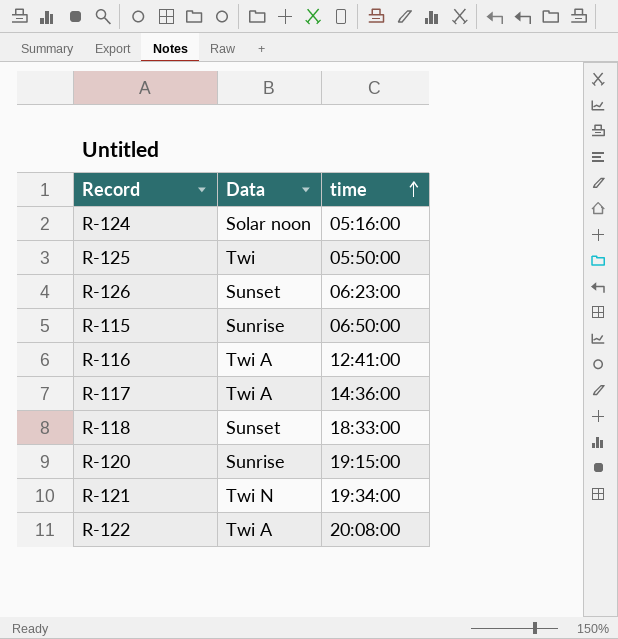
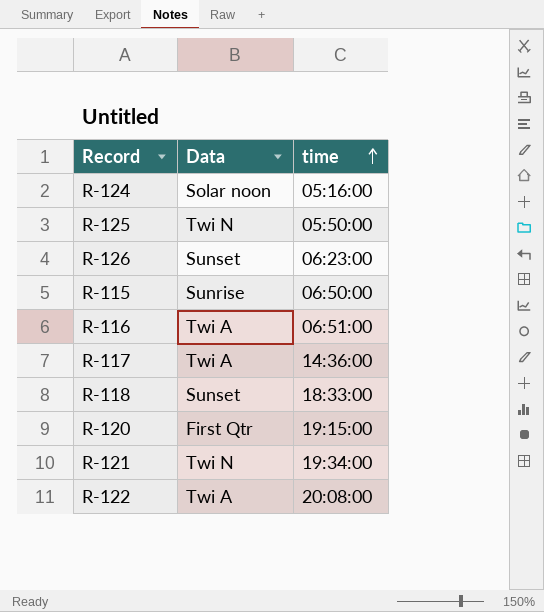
R-125 | Data: Twi -> Twi N
R-116 | time: 12:41:00 -> 06:51:00
R-120 | Data: Sunrise -> First Qtr

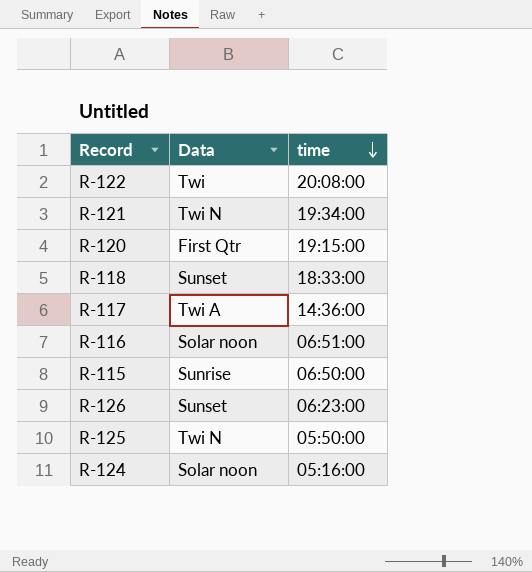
row order: time ascending -> time descending
R-122 | Data: Twi A -> Twi
R-116 | Data: Twi A -> Solar noon

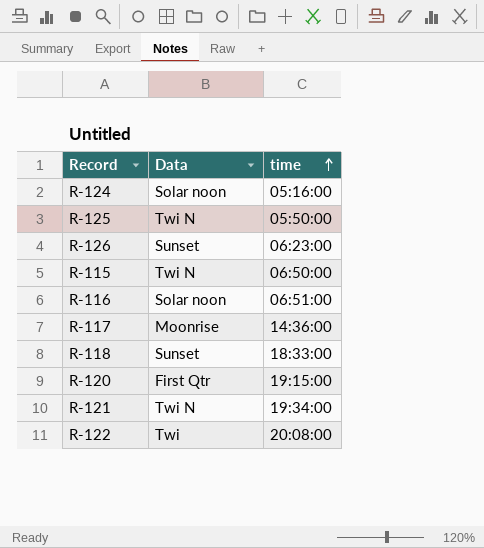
row order: time descending -> time ascending
R-115 | Data: Sunrise -> Twi N
R-117 | Data: Twi A -> Moonrise

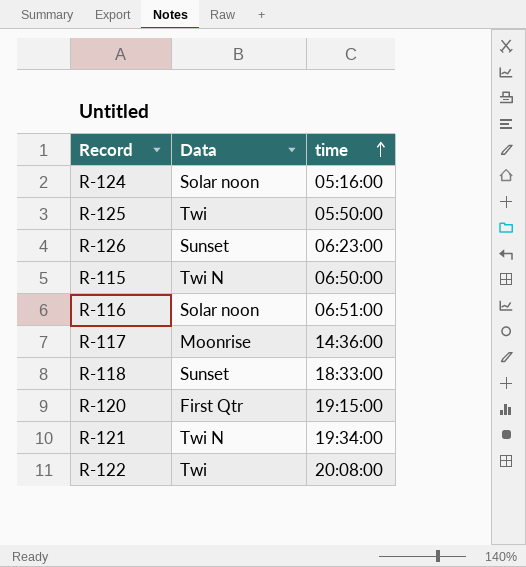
R-125 | Data: Twi N -> Twi

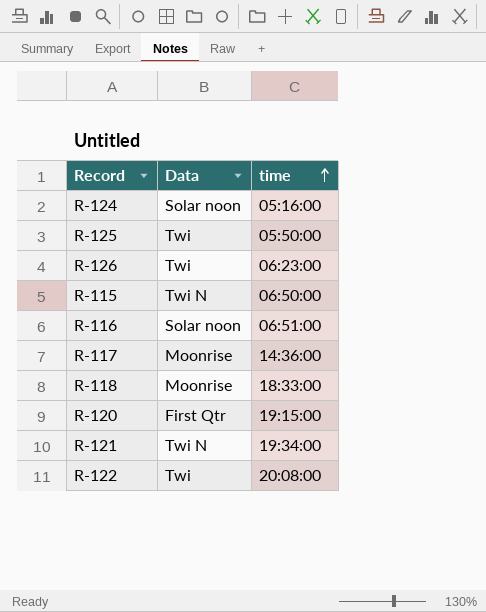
R-126 | Data: Sunset -> Twi
R-118 | Data: Sunset -> Moonrise

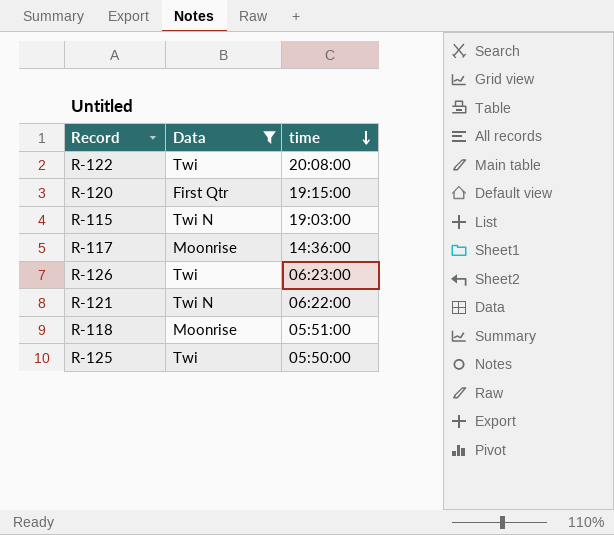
filter: none -> Data != Solar noon
row order: time ascending -> time descending
R-115 | time: 06:50:00 -> 19:03:00
R-121 | time: 19:34:00 -> 06:22:00
R-118 | time: 18:33:00 -> 05:51:00

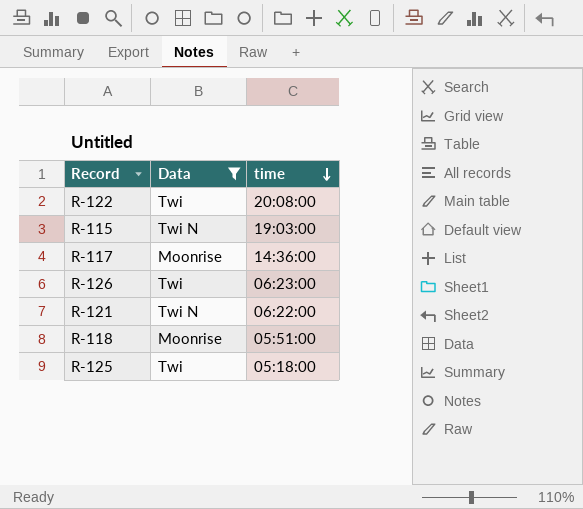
row R-120: First Qtr | 19:15:00 -> none
R-125 | time: 05:50:00 -> 05:18:00

